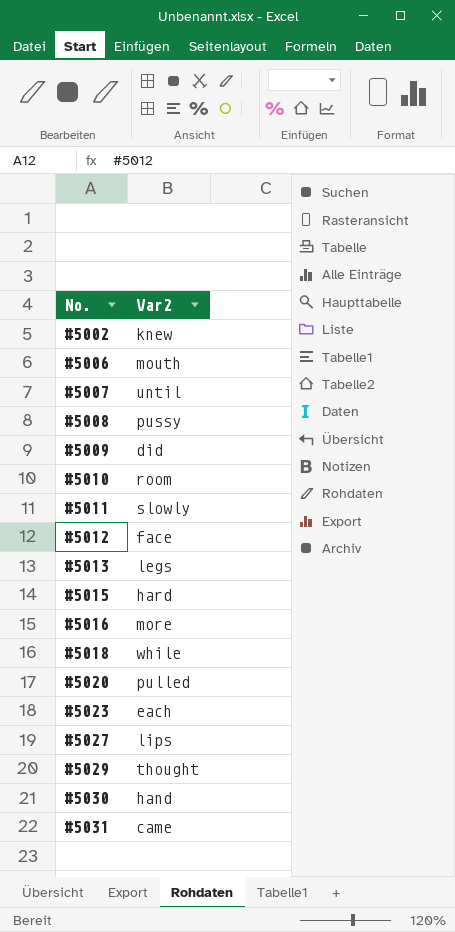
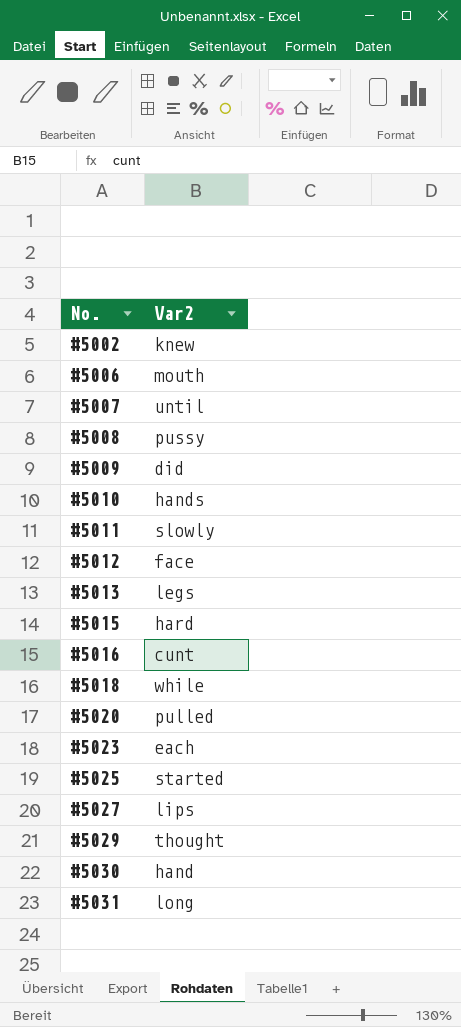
#5010 | Var2: room -> hands
#5016 | Var2: more -> cunt
row #5025: none -> started
#5031 | Var2: came -> long

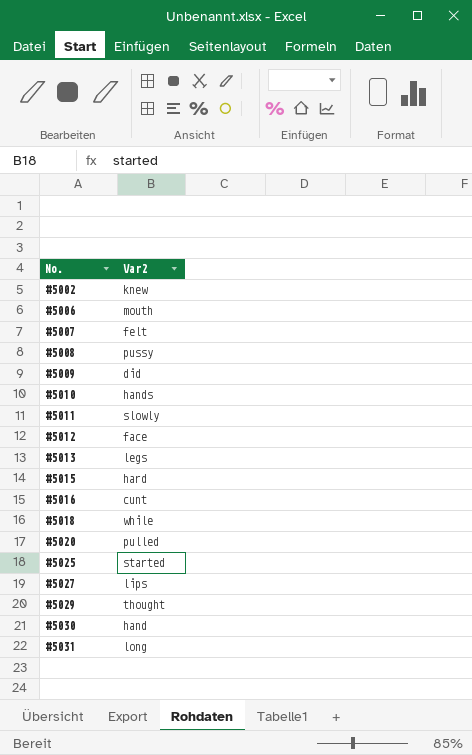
row #5023: each -> none
#5007 | Var2: until -> felt

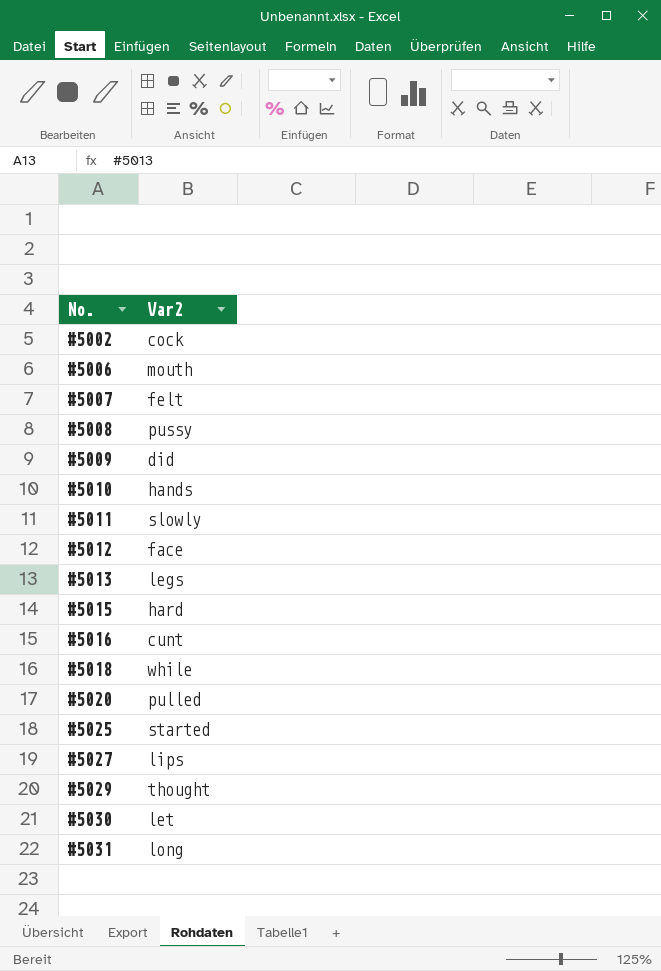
#5002 | Var2: knew -> cock
#5030 | Var2: hand -> let

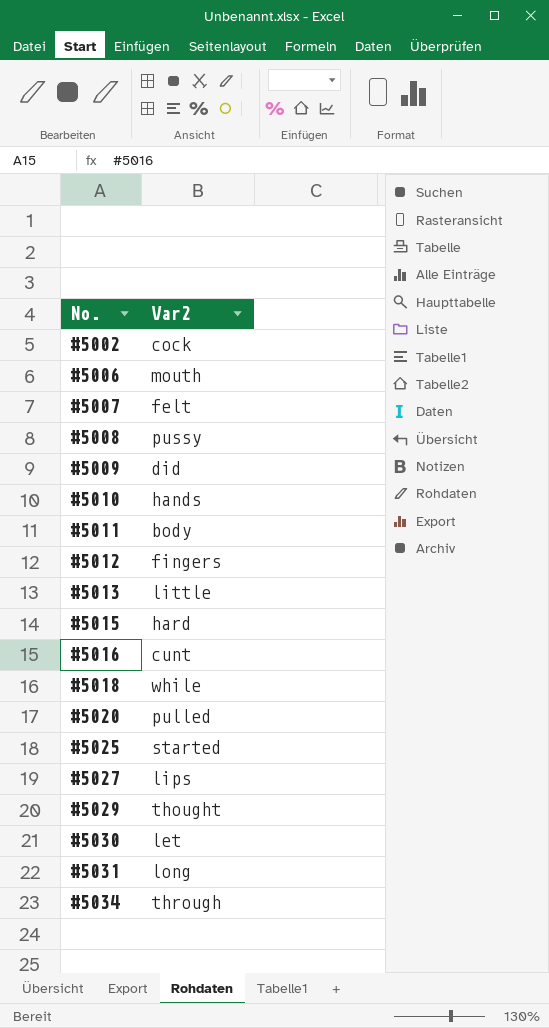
#5011 | Var2: slowly -> body
#5012 | Var2: face -> fingers
#5013 | Var2: legs -> little
row #5034: none -> through

